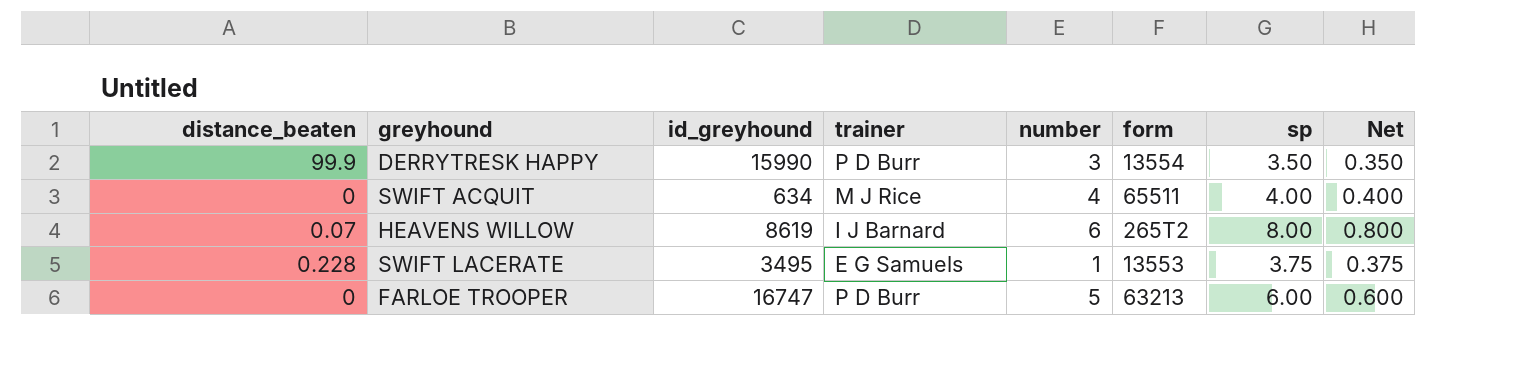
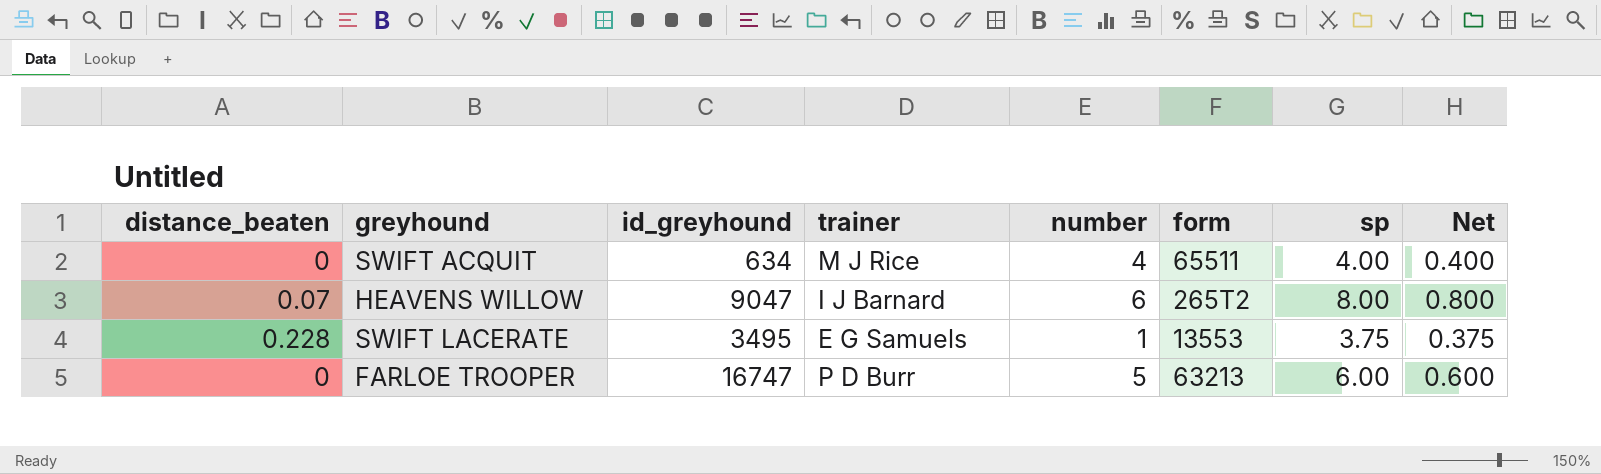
row DERRYTRESK HAPPY: 99.9 | 15990 | P D Burr | 3 | 13554 | 3.50 | 0.350 -> none
HEAVENS WILLOW | id_greyhound: 8619 -> 9047

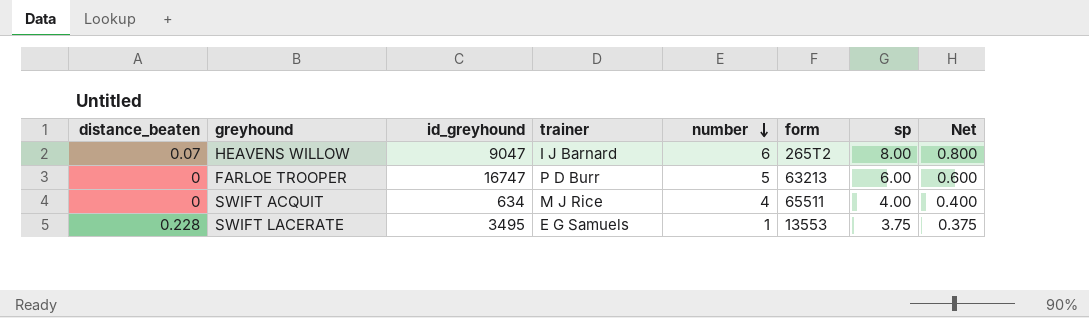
row order: none -> number descending

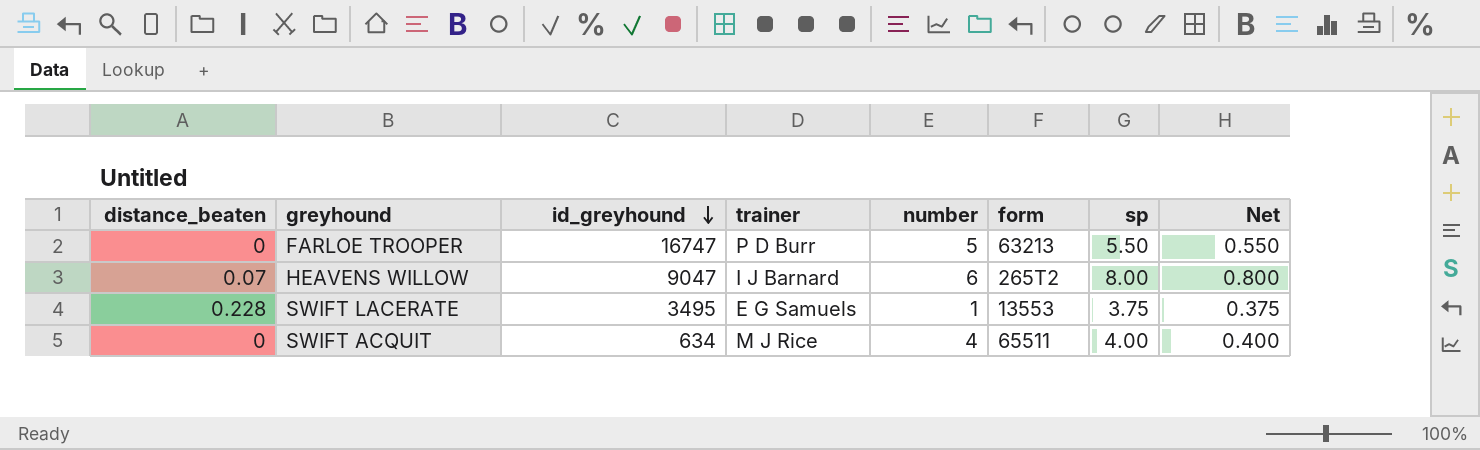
row order: number descending -> id_greyhound descending
FARLOE TROOPER | sp: 6.00 -> 5.50
FARLOE TROOPER | Net: 0.600 -> 0.550

